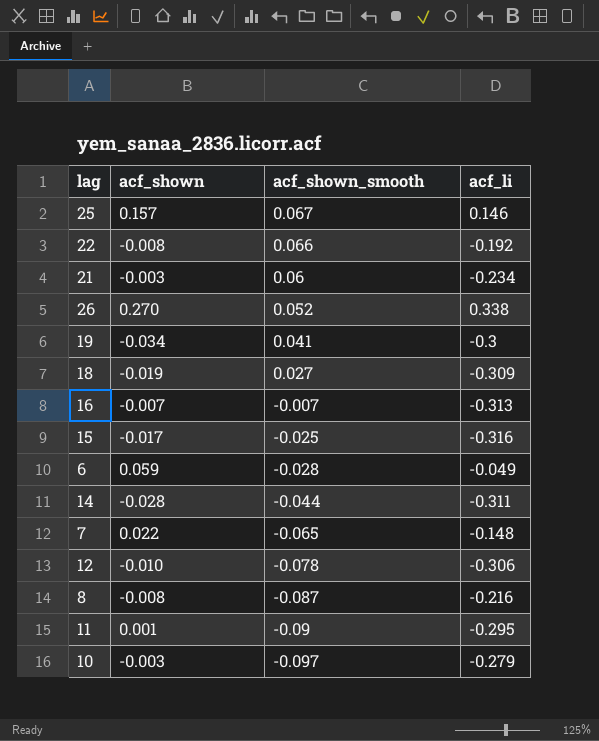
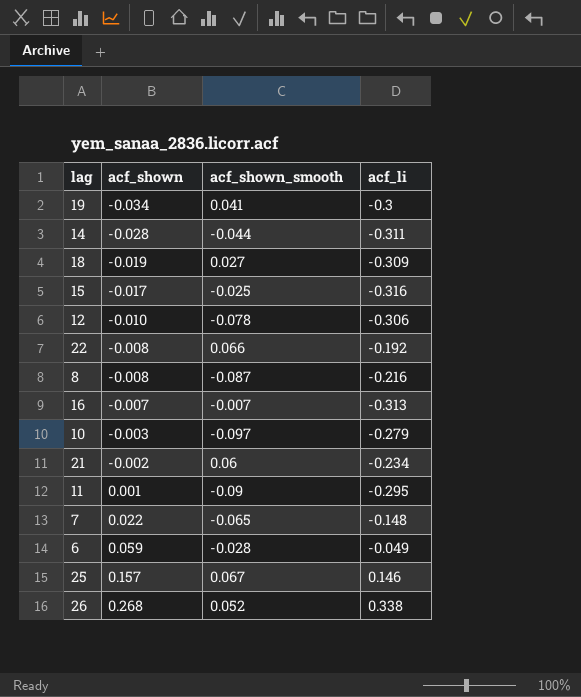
row order: acf_shown_smooth descending -> acf_shown ascending
21 | acf_shown: -0.003 -> -0.002
26 | acf_shown: 0.270 -> 0.268

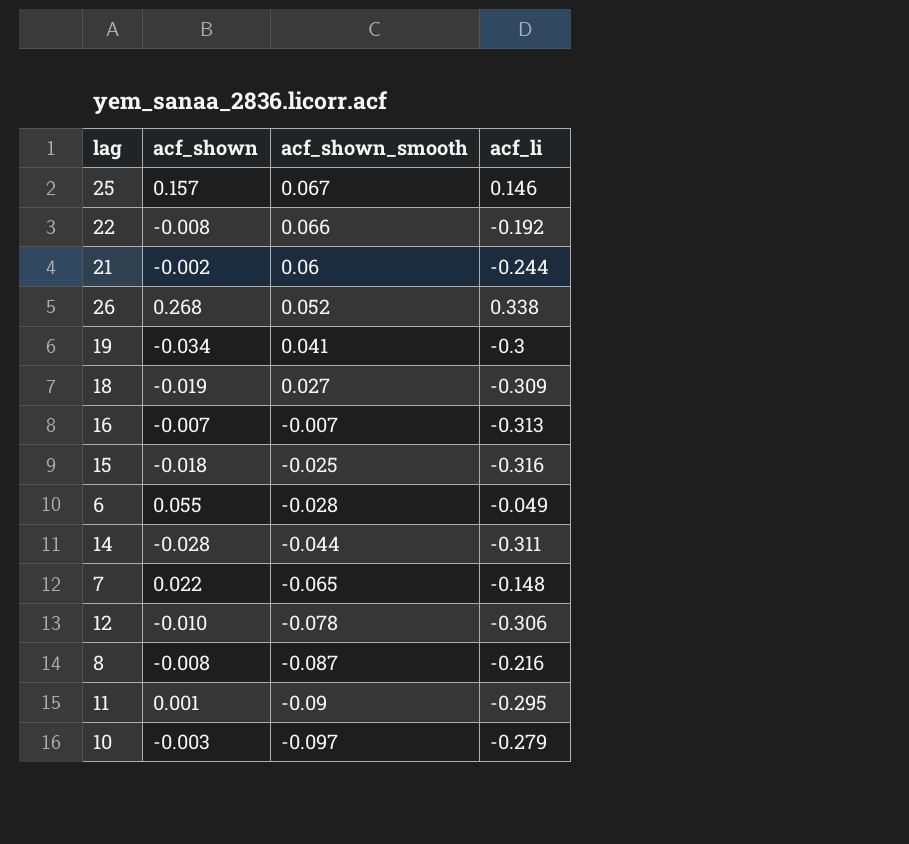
row order: acf_shown ascending -> acf_shown_smooth descending
21 | acf_li: -0.234 -> -0.244
15 | acf_shown: -0.017 -> -0.018
6 | acf_shown: 0.059 -> 0.055

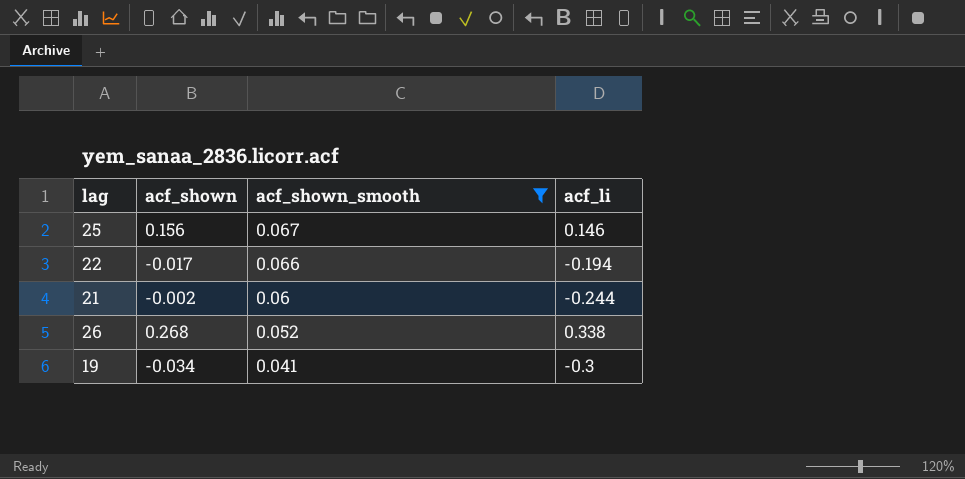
filter: none -> acf_shown_smooth >= 0.041
25 | acf_shown: 0.157 -> 0.156
22 | acf_shown: -0.008 -> -0.017
22 | acf_li: -0.192 -> -0.194

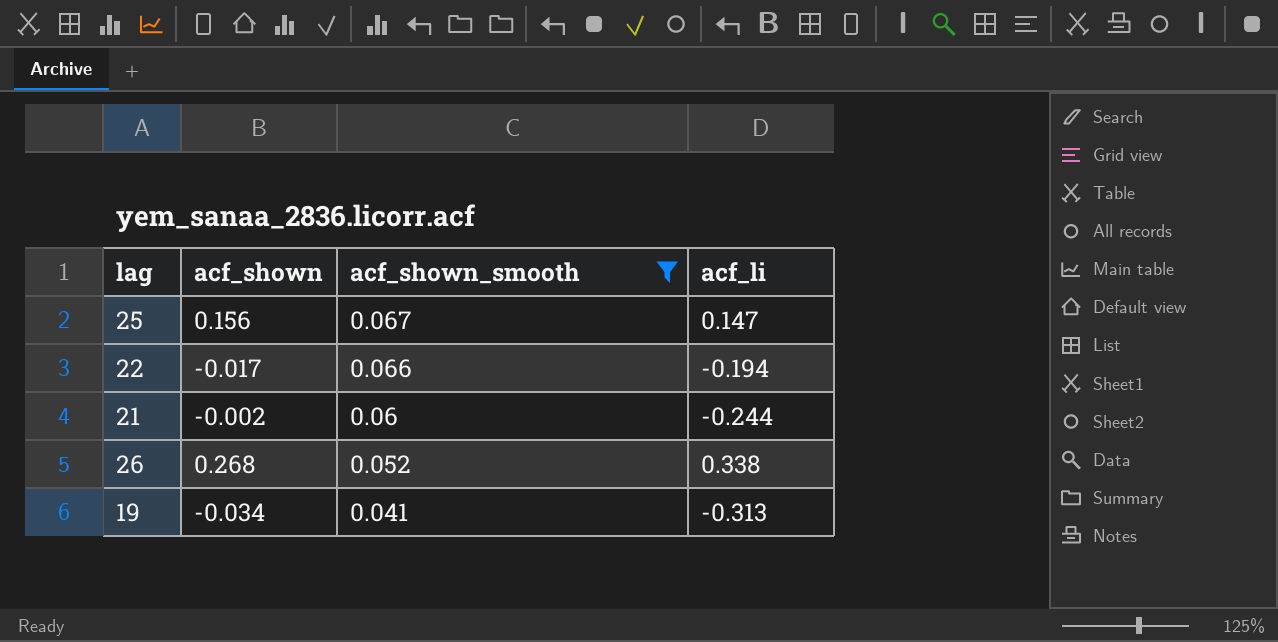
25 | acf_li: 0.146 -> 0.147
19 | acf_li: -0.3 -> -0.313

